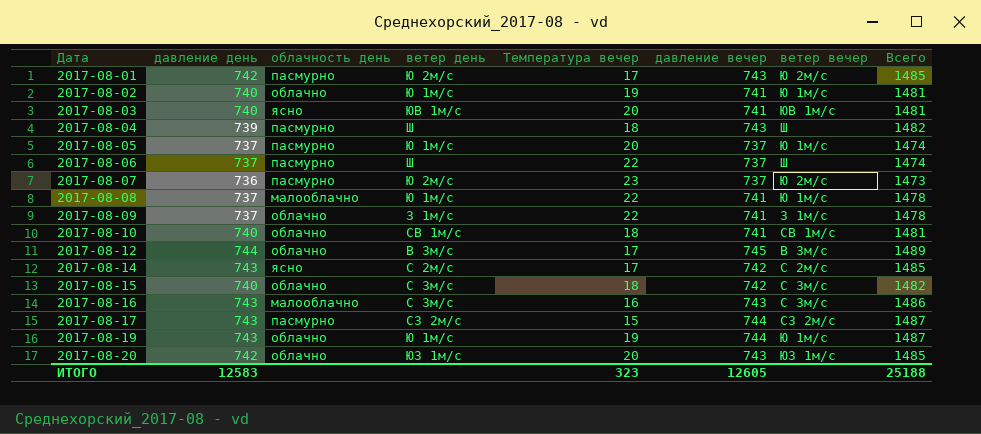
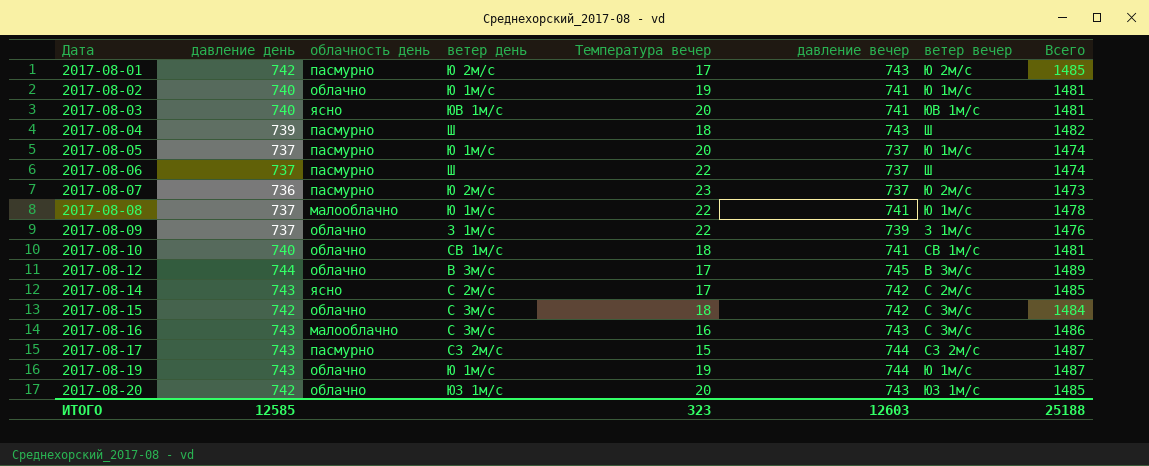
2017-08-09 | давление вечер: 741 -> 739
2017-08-09 | Всего: 1478 -> 1476
2017-08-15 | давление день: 740 -> 742
2017-08-15 | Всего: 1482 -> 1484
ИТОГО | давление день: 12583 -> 12585
ИТОГО | давление вечер: 12605 -> 12603

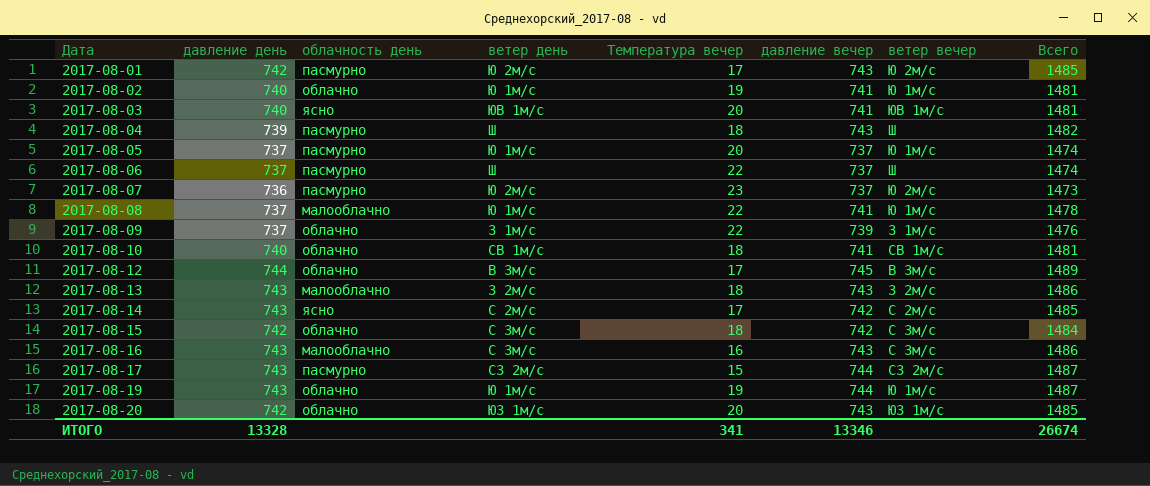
row 2017-08-13: none -> 743 | малооблачно | З 2м/с | 18 | 743 | З 2м/с | 1486
ИТОГО | давление день: 12585 -> 13328
ИТОГО | Температура вечер: 323 -> 341
ИТОГО | давление вечер: 12603 -> 13346
ИТОГО | Всего: 25188 -> 26674

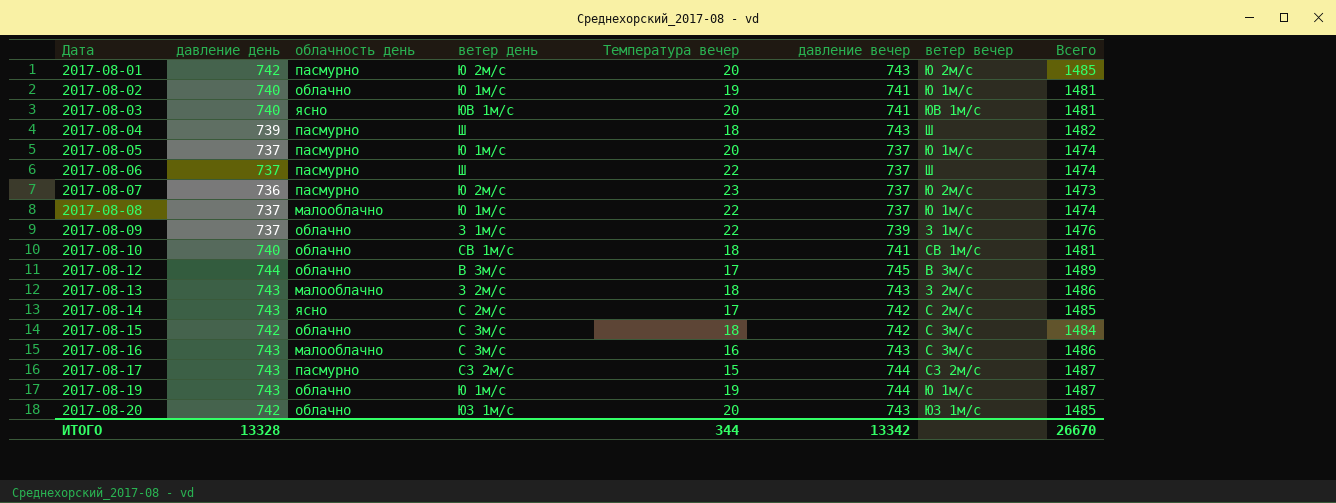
2017-08-01 | Температура вечер: 17 -> 20
2017-08-08 | давление вечер: 741 -> 737
2017-08-08 | Всего: 1478 -> 1474
ИТОГО | Температура вечер: 341 -> 344
ИТОГО | давление вечер: 13346 -> 13342
ИТОГО | Всего: 26674 -> 26670

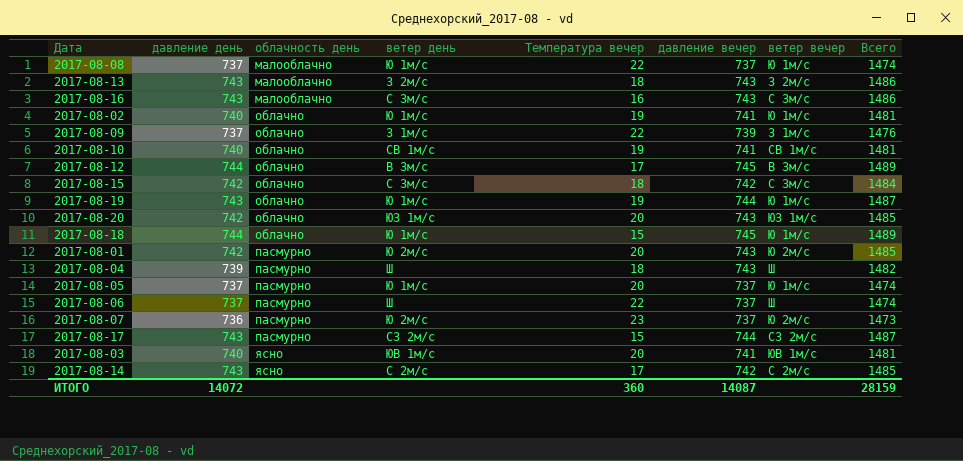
row order: Дата ascending -> облачность день ascending
2017-08-10 | Температура вечер: 18 -> 19
row 2017-08-18: none -> 744 | облачно | Ю 1м/с | 15 | 745 | Ю 1м/с | 1489
ИТОГО | давление день: 13328 -> 14072
ИТОГО | Температура вечер: 344 -> 360
ИТОГО | давление вечер: 13342 -> 14087
ИТОГО | Всего: 26670 -> 28159

